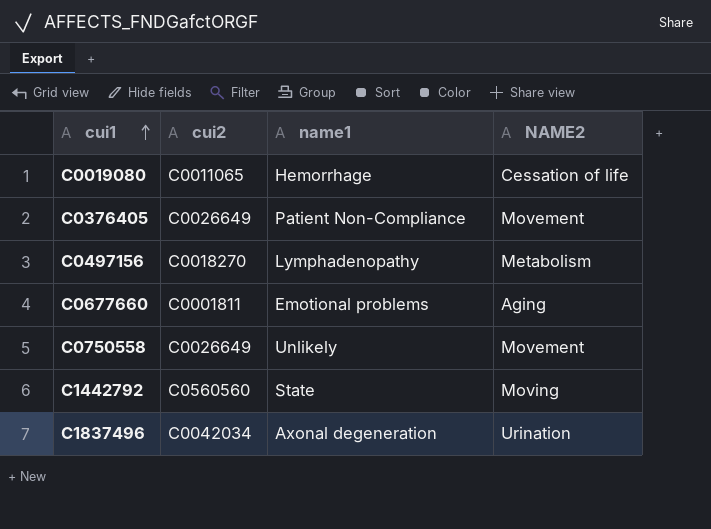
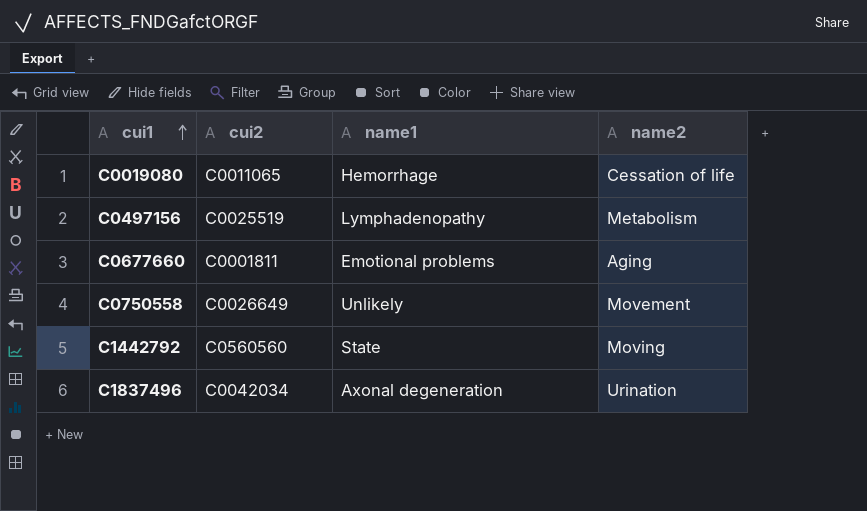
column name: NAME2 -> name2
row C0376405: C0026649 | Patient Non-Compliance | Movement -> none
C0497156 | cui2: C0018270 -> C0025519

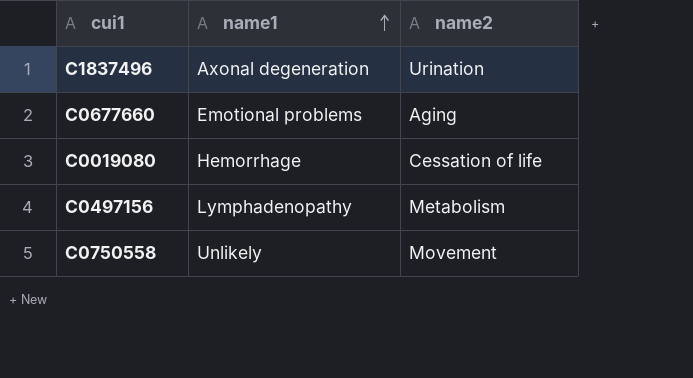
row order: cui1 ascending -> name1 ascending
column cui2 | position: 2 -> none
row C1442792: C0560560 | State | Moving -> none

